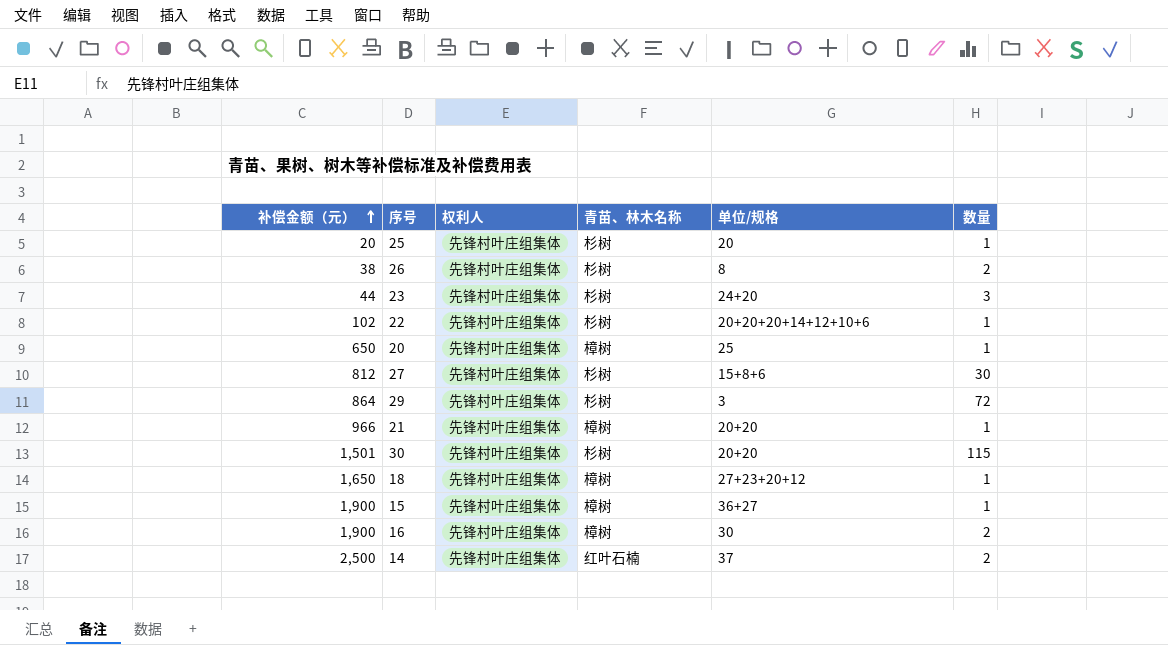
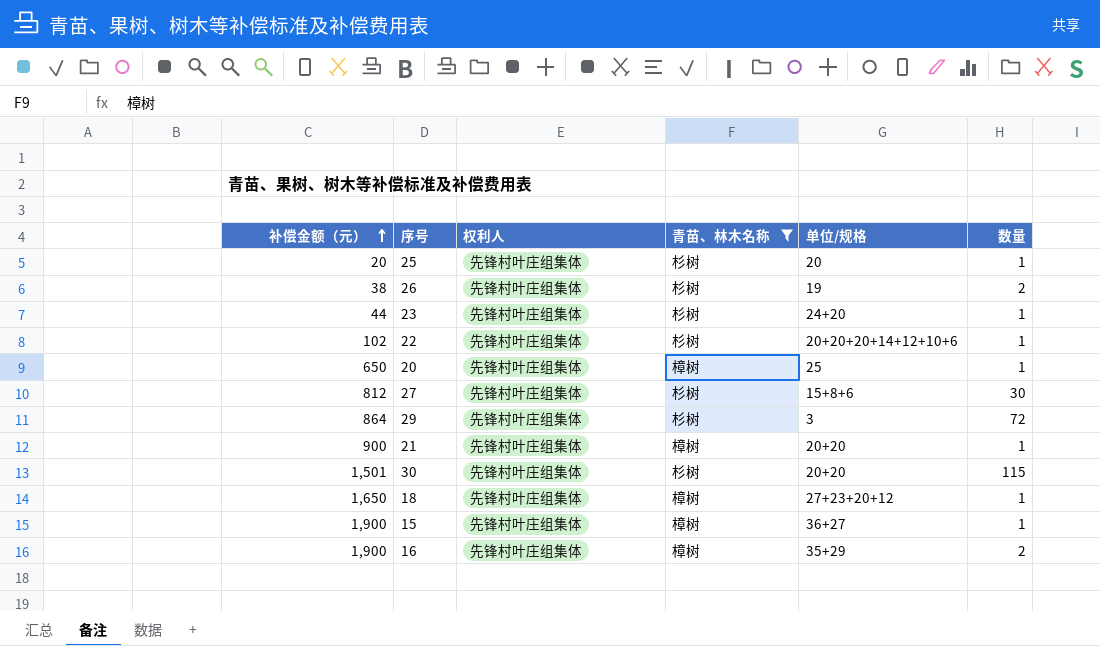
filter: none -> 青苗、林木名称 != 红叶石楠
26 | 单位/规格: 8 -> 19
23 | 数量: 3 -> 1
21 | 补偿金额（元）: 966 -> 900
16 | 单位/规格: 30 -> 35+29

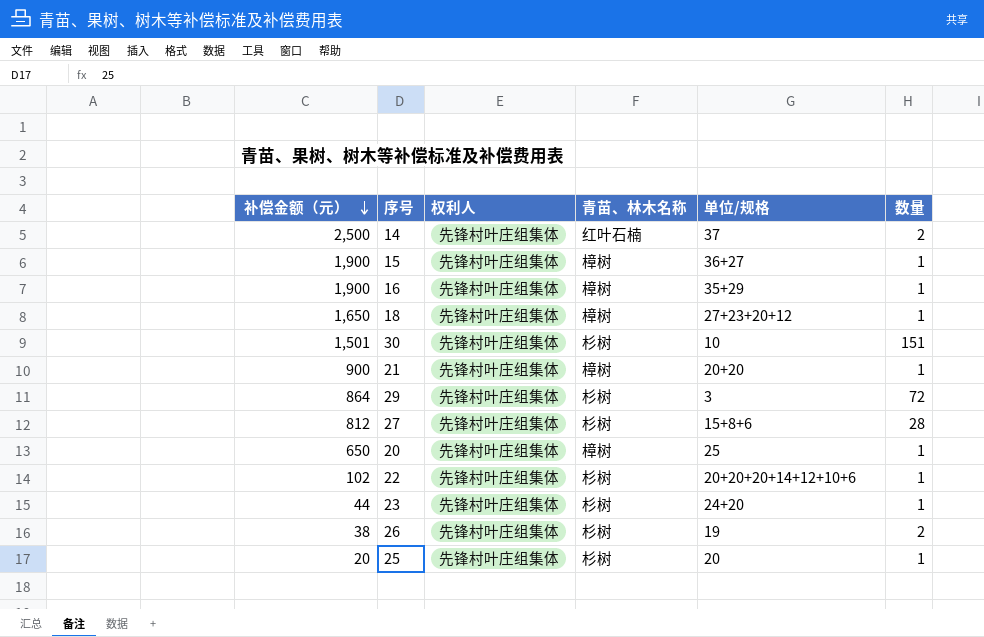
filter: 青苗、林木名称 != 红叶石楠 -> none
row order: 补偿金额（元） ascending -> 补偿金额（元） descending
16 | 数量: 2 -> 1
30 | 单位/规格: 20+20 -> 10
30 | 数量: 115 -> 151
27 | 数量: 30 -> 28

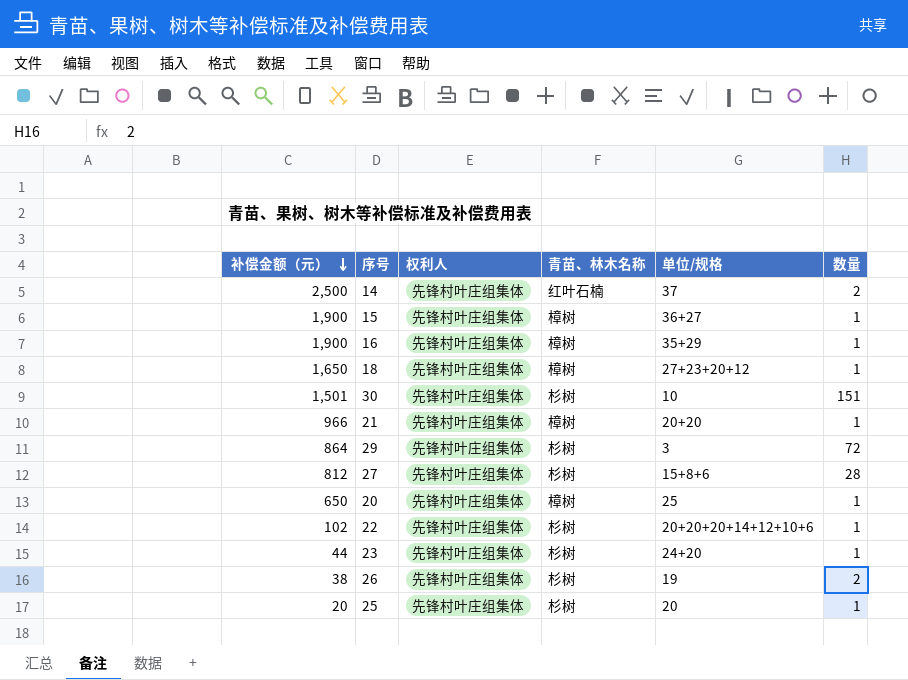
21 | 补偿金额（元）: 900 -> 966

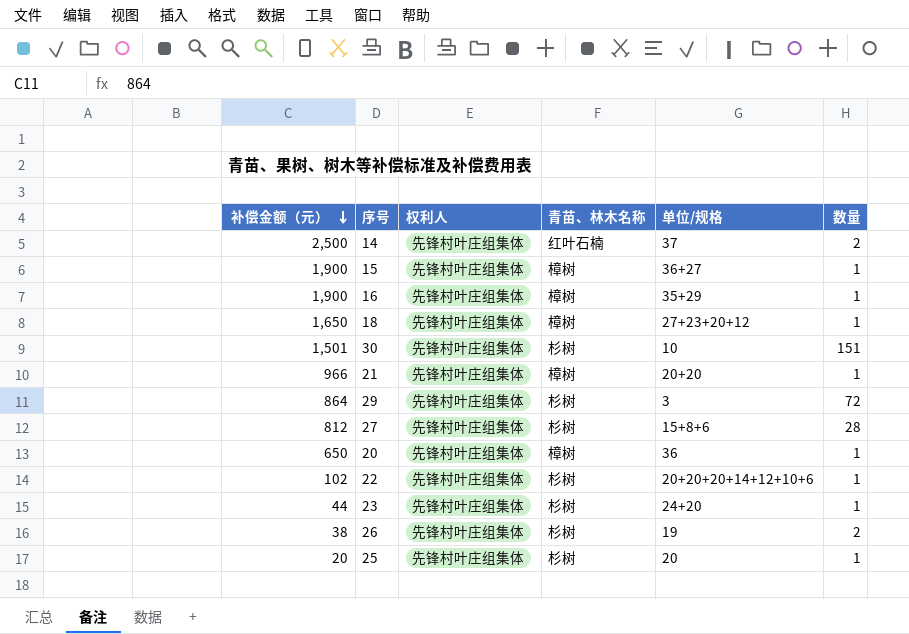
20 | 单位/规格: 25 -> 36

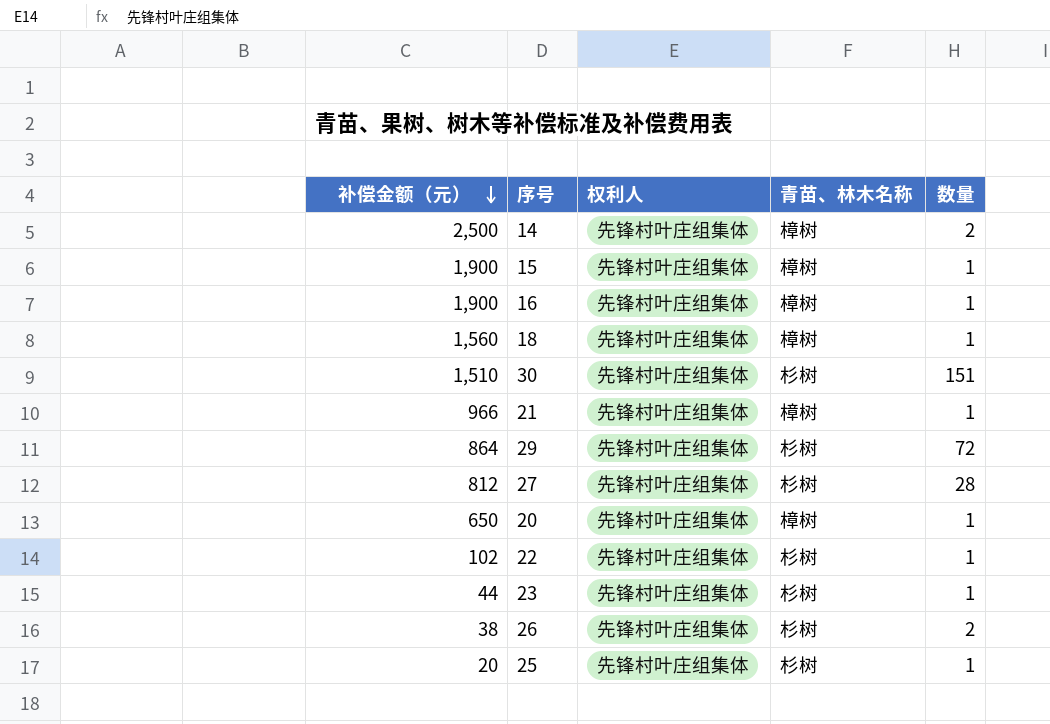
column 单位/规格 | position: 5 -> none
14 | 青苗、林木名称: 红叶石楠 -> 樟树
18 | 补偿金额（元）: 1,650 -> 1,560
30 | 补偿金额（元）: 1,501 -> 1,510

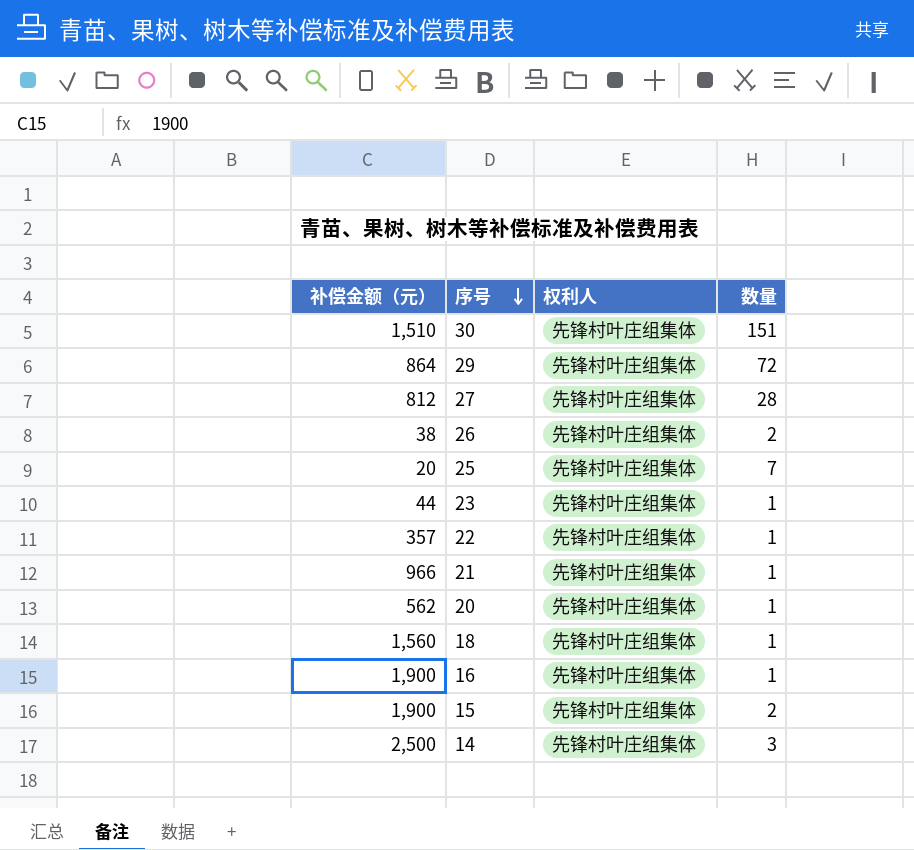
row order: 补偿金额（元） descending -> 序号 descending
column 青苗、林木名称 | position: 4 -> none
25 | 数量: 1 -> 7
22 | 补偿金额（元）: 102 -> 357
20 | 补偿金额（元）: 650 -> 562
15 | 数量: 1 -> 2
14 | 数量: 2 -> 3

